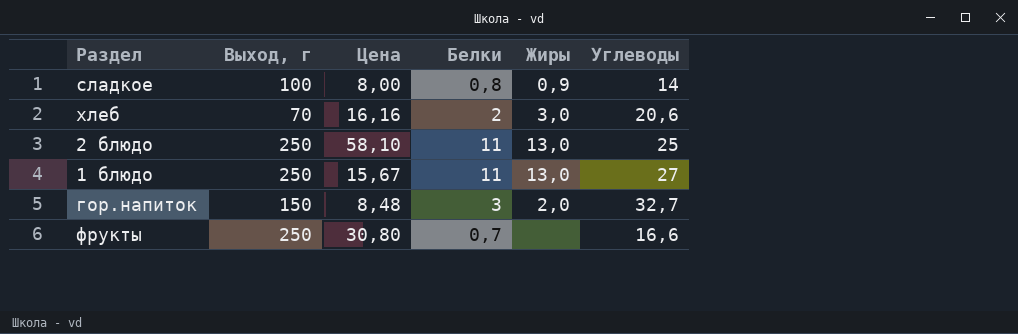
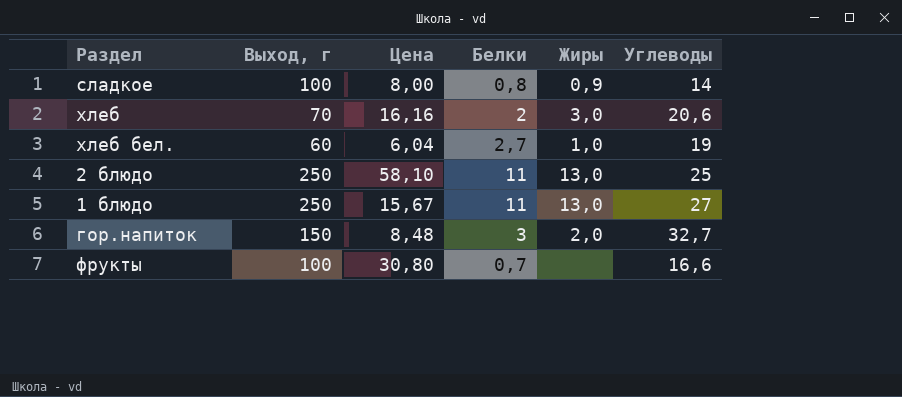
row хлеб бел.: none -> 60 | 6,04 | 2,7 | 1,0 | 19
фрукты | Выход, г: 250 -> 100

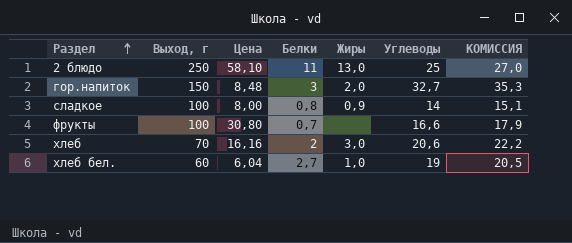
row order: none -> Раздел ascending
column КОМИССИЯ | formula: none -> [Углеводы] * 1,08
row 1 блюдо: 250 | 15,67 | 11 | 13,0 | 27 -> none

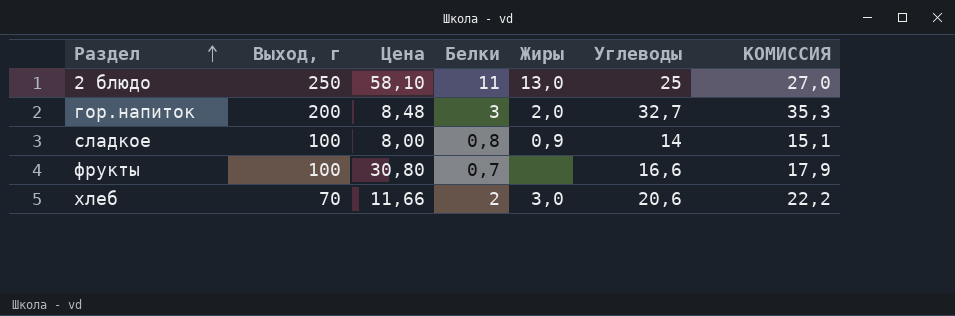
row хлеб бел.: 60 | 6,04 | 2,7 | 1,0 | 19 | 20,5 -> none
гор.напиток | Выход, г: 150 -> 200
хлеб | Цена: 16,16 -> 11,66

